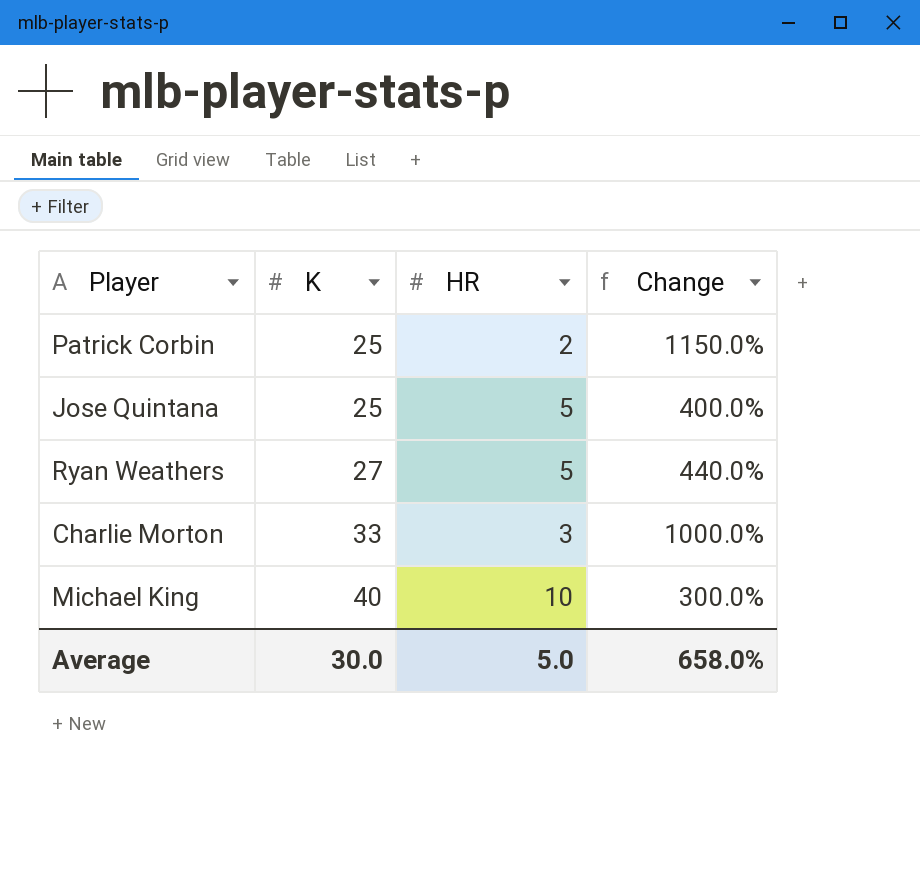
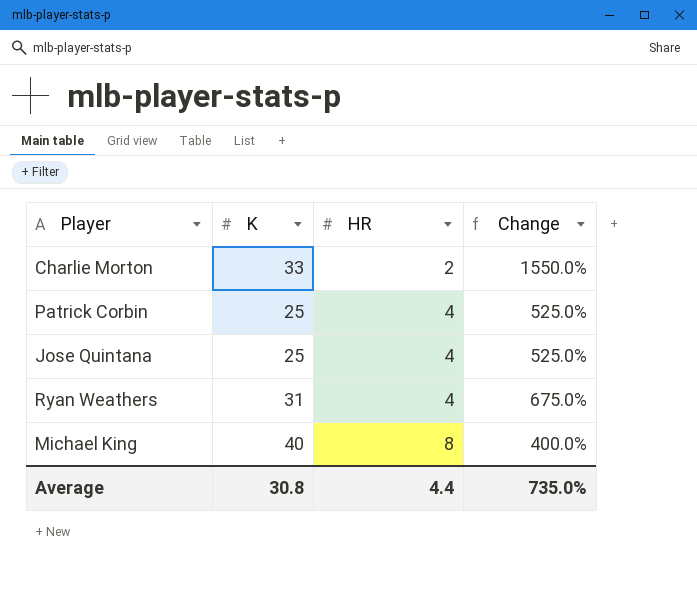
row order: K ascending -> HR ascending
Charlie Morton | HR: 3 -> 2
Charlie Morton | Change: 1000.0% -> 1550.0%
Patrick Corbin | HR: 2 -> 4
Patrick Corbin | Change: 1150.0% -> 525.0%
Jose Quintana | HR: 5 -> 4
Jose Quintana | Change: 400.0% -> 525.0%
Ryan Weathers | K: 27 -> 31
Ryan Weathers | HR: 5 -> 4
Ryan Weathers | Change: 440.0% -> 675.0%
Michael King | HR: 10 -> 8
Michael King | Change: 300.0% -> 400.0%
Average | K: 30.0 -> 30.8
Average | HR: 5.0 -> 4.4
Average | Change: 658.0% -> 735.0%

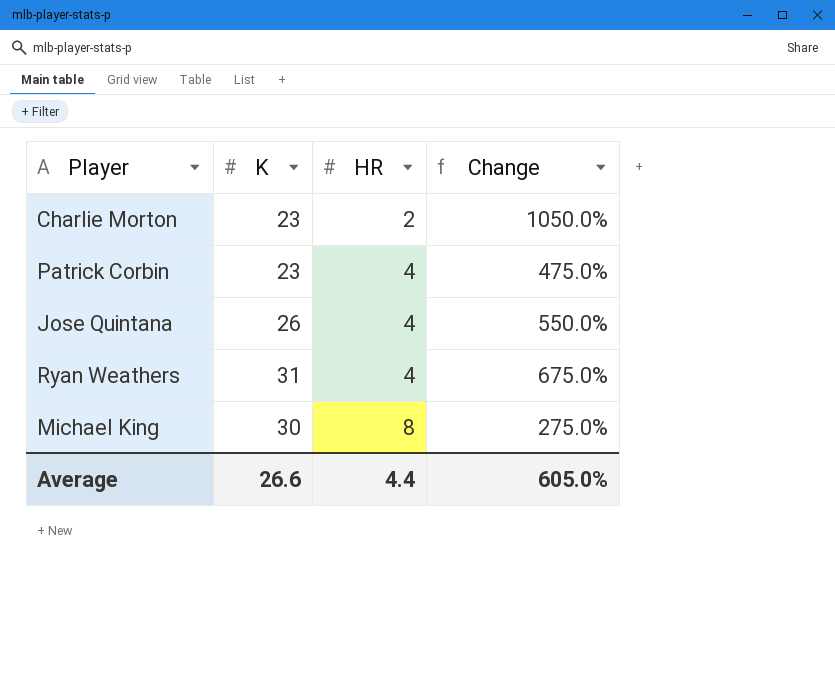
Charlie Morton | K: 33 -> 23
Charlie Morton | Change: 1550.0% -> 1050.0%
Patrick Corbin | K: 25 -> 23
Patrick Corbin | Change: 525.0% -> 475.0%
Jose Quintana | K: 25 -> 26
Jose Quintana | Change: 525.0% -> 550.0%
Michael King | K: 40 -> 30
Michael King | Change: 400.0% -> 275.0%
Average | K: 30.8 -> 26.6
Average | Change: 735.0% -> 605.0%

